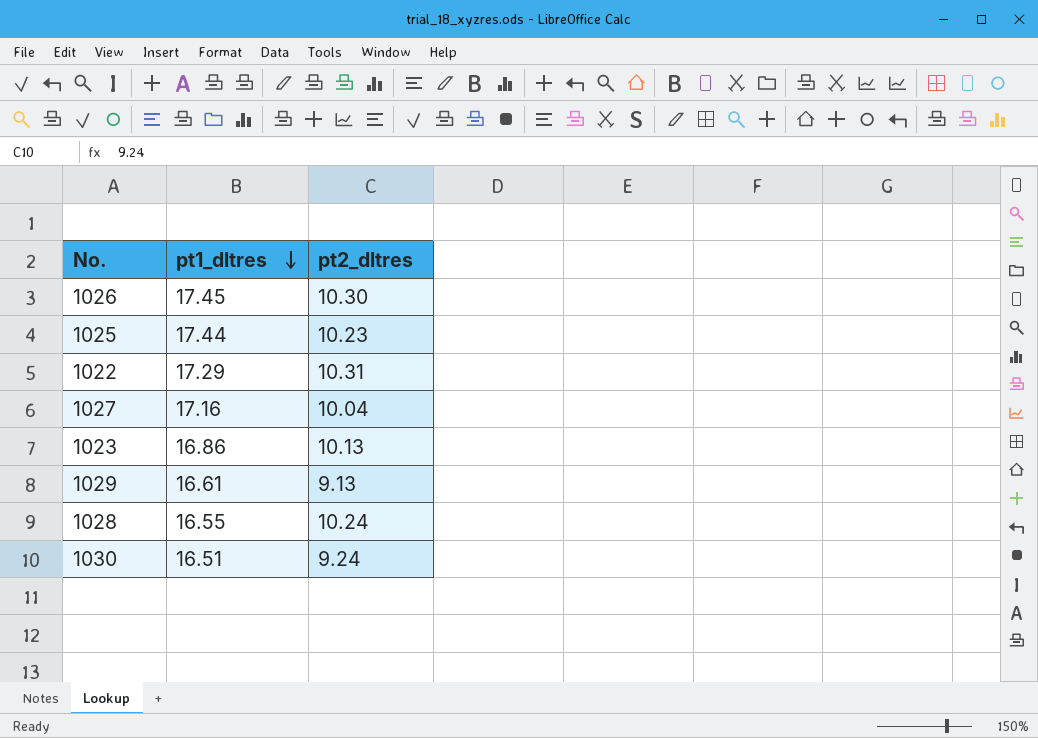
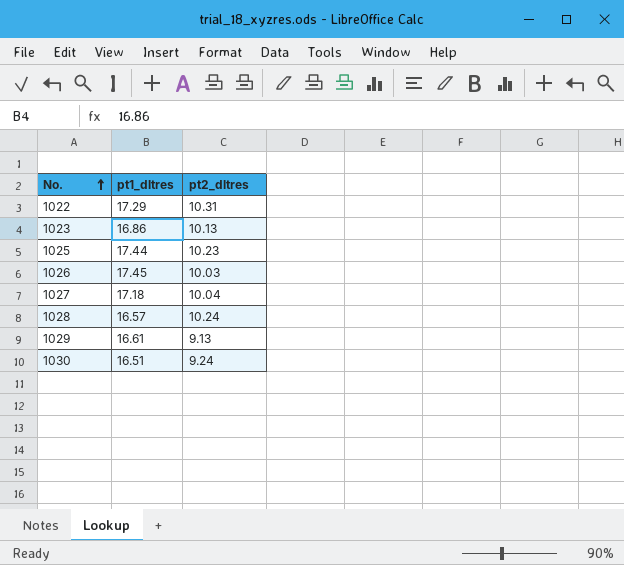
row order: pt1_dltres descending -> No. ascending
1026 | pt2_dltres: 10.30 -> 10.03
1027 | pt1_dltres: 17.16 -> 17.18
1028 | pt1_dltres: 16.55 -> 16.57

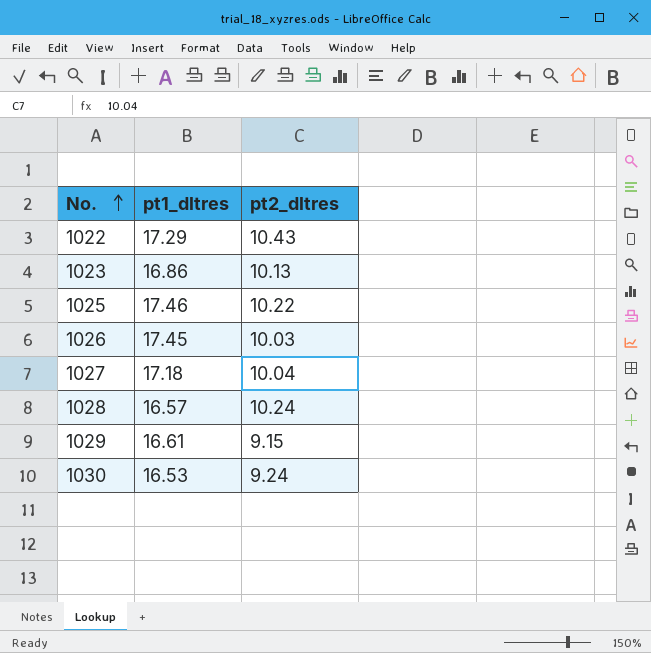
1022 | pt2_dltres: 10.31 -> 10.43
1025 | pt1_dltres: 17.44 -> 17.46
1025 | pt2_dltres: 10.23 -> 10.22
1029 | pt2_dltres: 9.13 -> 9.15
1030 | pt1_dltres: 16.51 -> 16.53

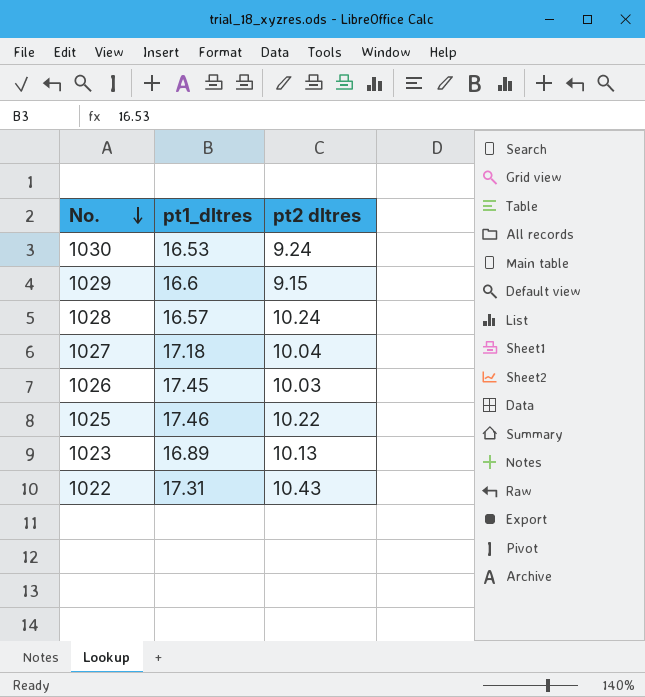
row order: No. ascending -> No. descending
column name: pt2_dltres -> pt2 dltres
1029 | pt1_dltres: 16.61 -> 16.6
1023 | pt1_dltres: 16.86 -> 16.89
1022 | pt1_dltres: 17.29 -> 17.31

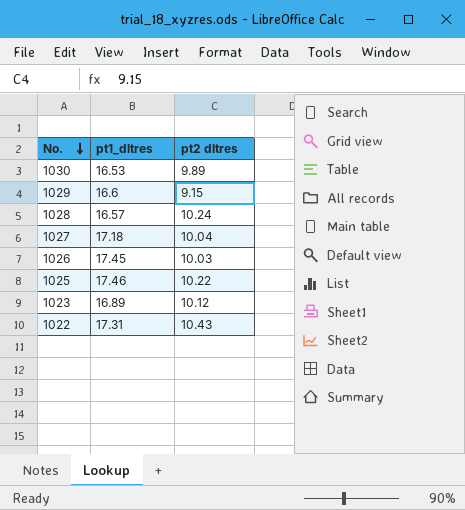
1030 | pt2 dltres: 9.24 -> 9.89
1023 | pt2 dltres: 10.13 -> 10.12

